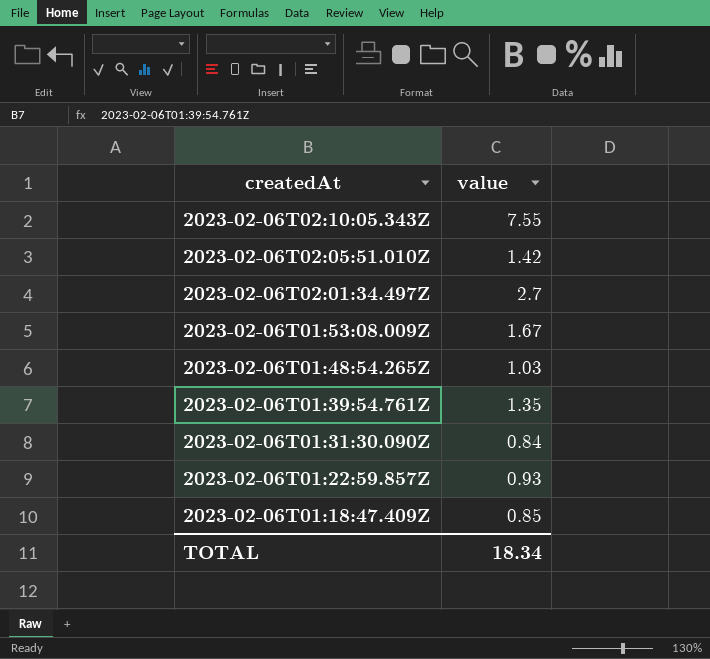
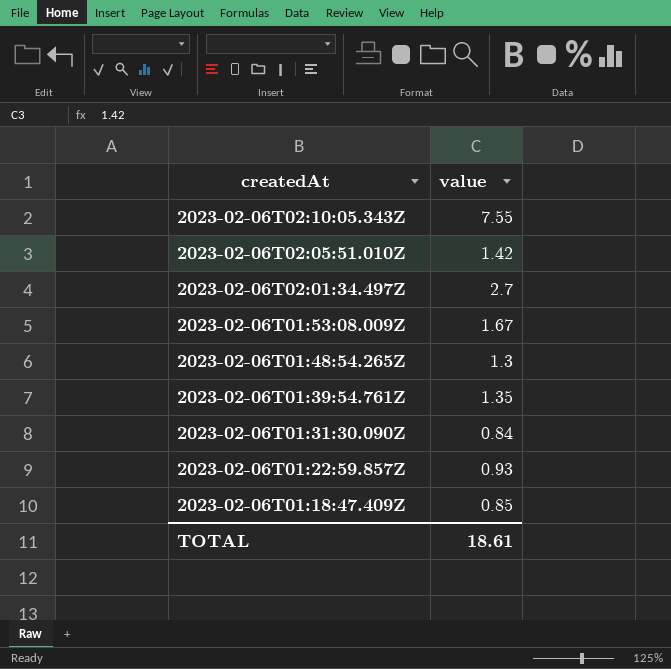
2023-02-06T01:48:54.265Z | value: 1.03 -> 1.3
TOTAL | value: 18.34 -> 18.61

